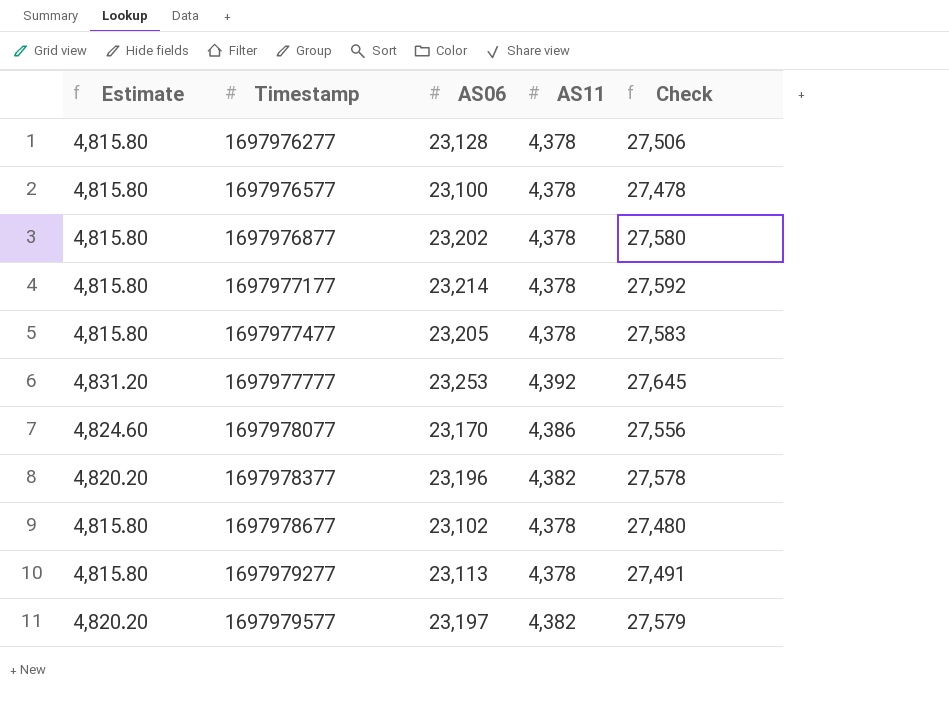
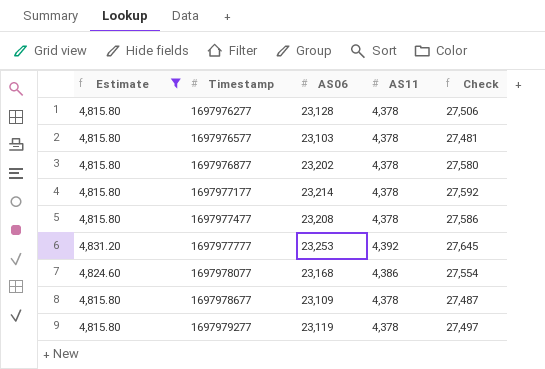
filter: none -> Estimate != 4,820.20
1697976577 | AS06: 23,100 -> 23,103
1697976577 | Check: 27,478 -> 27,481
1697977477 | AS06: 23,205 -> 23,208
1697977477 | Check: 27,583 -> 27,586
1697978077 | AS06: 23,170 -> 23,168
1697978077 | Check: 27,556 -> 27,554
1697978677 | AS06: 23,102 -> 23,109
1697978677 | Check: 27,480 -> 27,487
1697979277 | AS06: 23,113 -> 23,119
1697979277 | Check: 27,491 -> 27,497

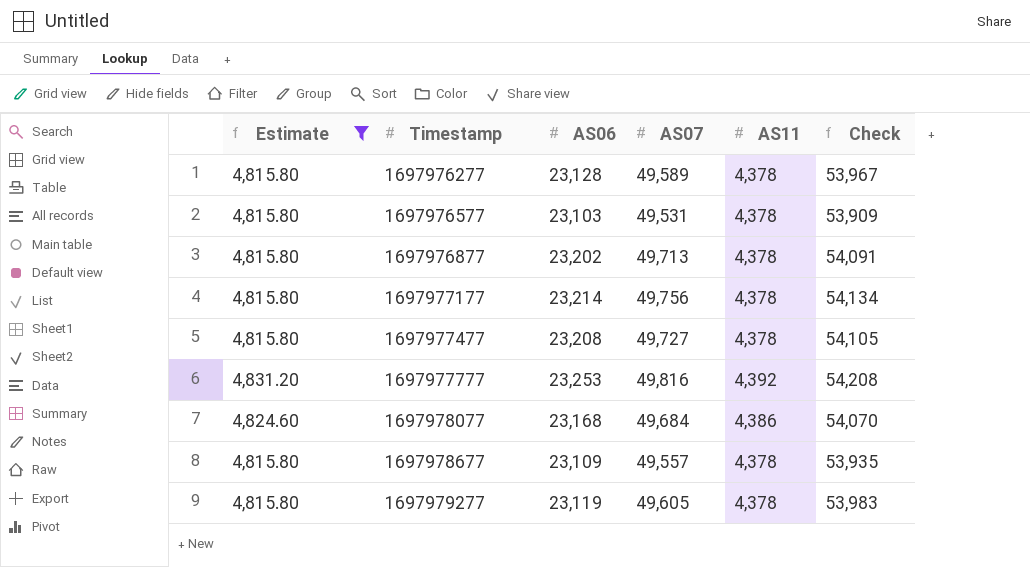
column AS07 | position: none -> 4
column Check | formula: [AS06] + [AS11] -> [AS07] + [AS11]

